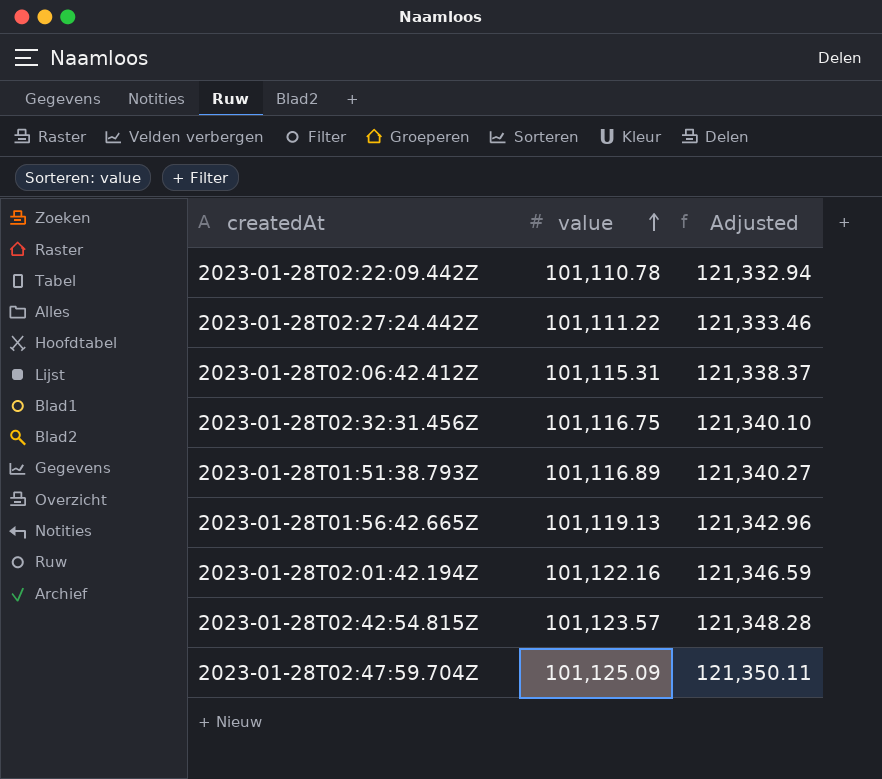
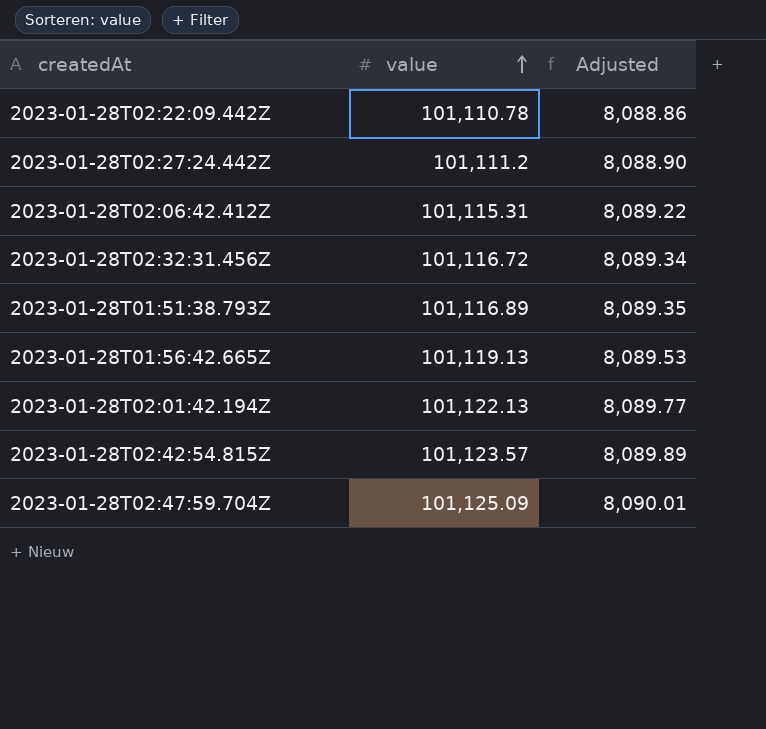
column Adjusted | formula: [value] * 1.2 -> [value] * 0.08
2023-01-28T02:27:24.442Z | value: 101,111.22 -> 101,111.2
2023-01-28T02:32:31.456Z | value: 101,116.75 -> 101,116.72
2023-01-28T02:01:42.194Z | value: 101,122.16 -> 101,122.13

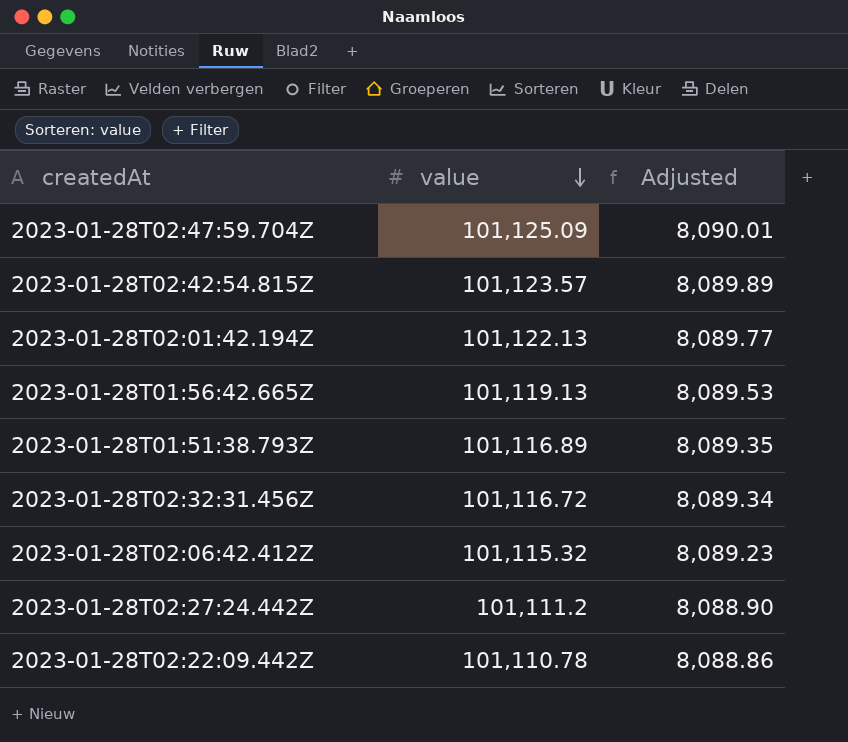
row order: value ascending -> value descending
2023-01-28T02:06:42.412Z | value: 101,115.31 -> 101,115.32
2023-01-28T02:06:42.412Z | Adjusted: 8,089.22 -> 8,089.23

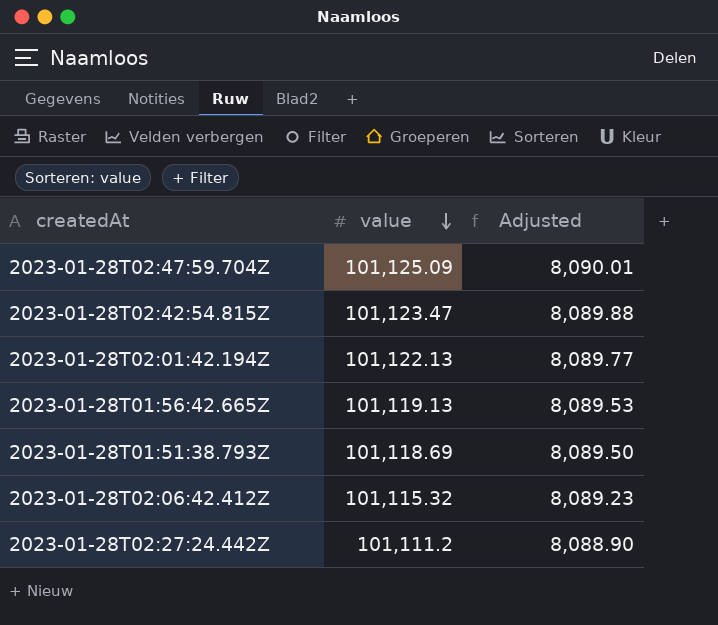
row 2023-01-28T02:32:31.456Z: 101,116.72 | 8,089.34 -> none
row 2023-01-28T02:22:09.442Z: 101,110.78 | 8,088.86 -> none
2023-01-28T02:42:54.815Z | value: 101,123.57 -> 101,123.47
2023-01-28T02:42:54.815Z | Adjusted: 8,089.89 -> 8,089.88
2023-01-28T01:51:38.793Z | value: 101,116.89 -> 101,118.69
2023-01-28T01:51:38.793Z | Adjusted: 8,089.35 -> 8,089.50

